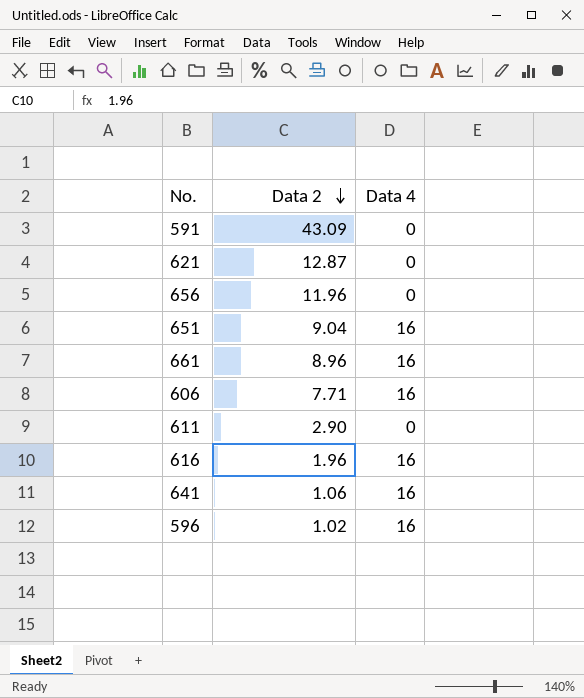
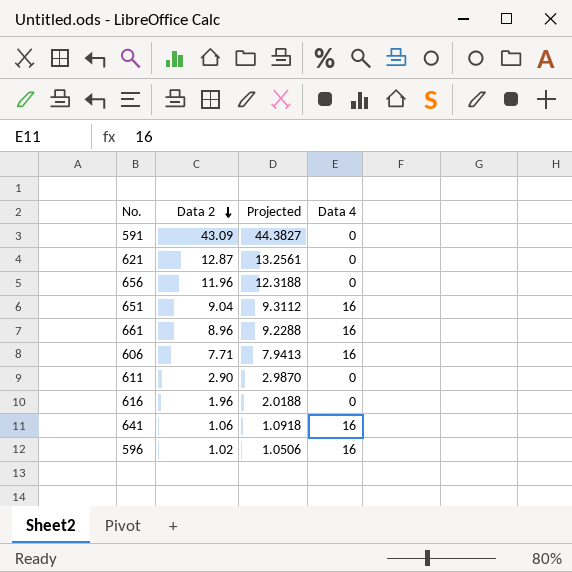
column Projected | formula: none -> [Data 2] * 1.03
616 | Data 4: 16 -> 0

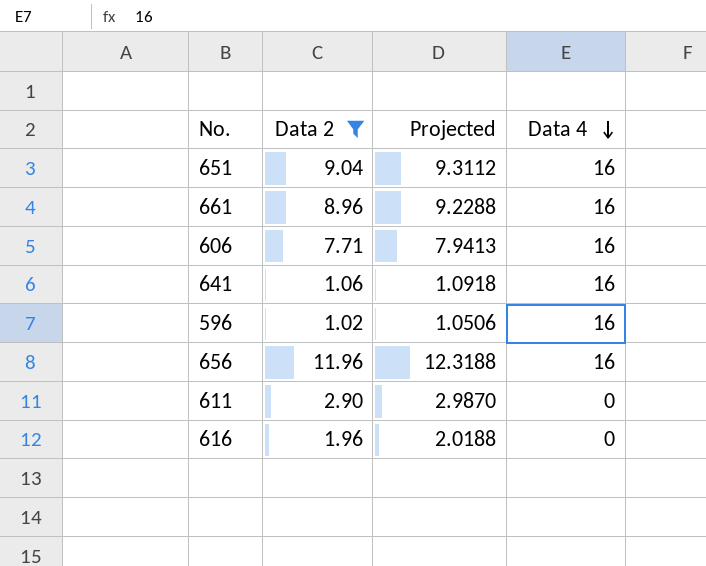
filter: none -> Data 2 <= 11.96
row order: Data 2 descending -> Data 4 descending
656 | Data 4: 0 -> 16

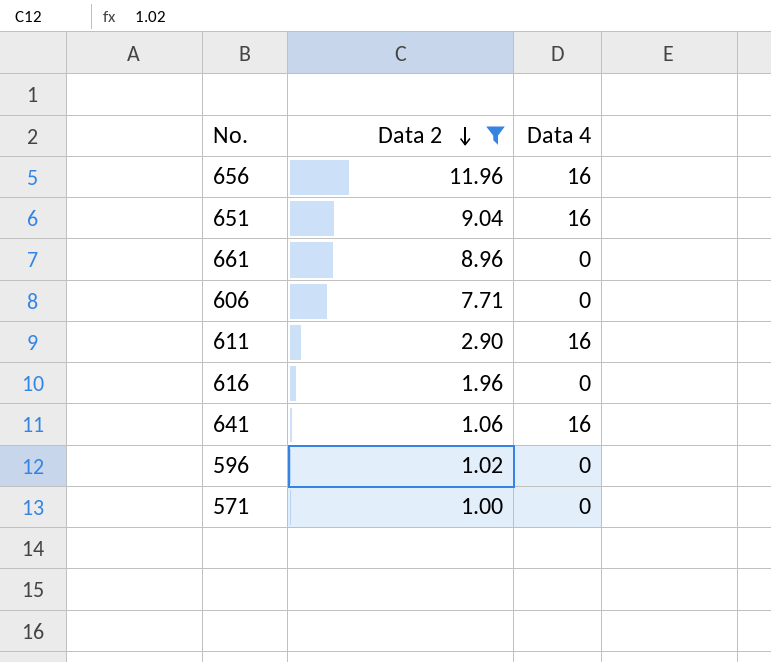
row order: Data 4 descending -> Data 2 descending
column Projected | formula: [Data 2] * 1.03 -> none
661 | Data 4: 16 -> 0
606 | Data 4: 16 -> 0
611 | Data 4: 0 -> 16
596 | Data 4: 16 -> 0
row 571: none -> 1.00 | 0

